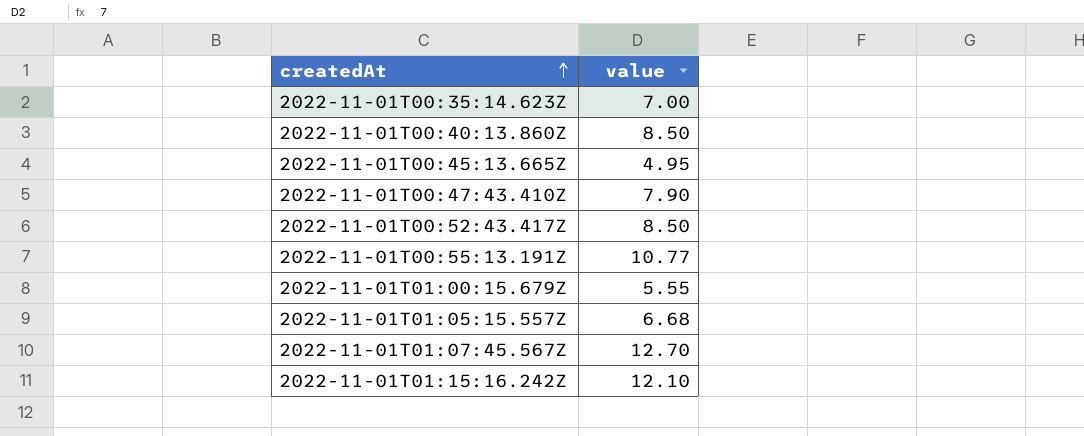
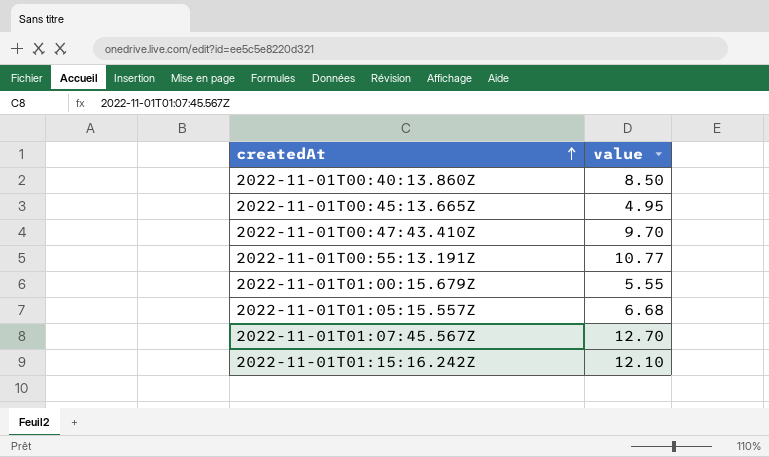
row 2022-11-01T00:35:14.623Z: 7.00 -> none
row 2022-11-01T00:52:43.417Z: 8.50 -> none
2022-11-01T00:47:43.410Z | value: 7.90 -> 9.70

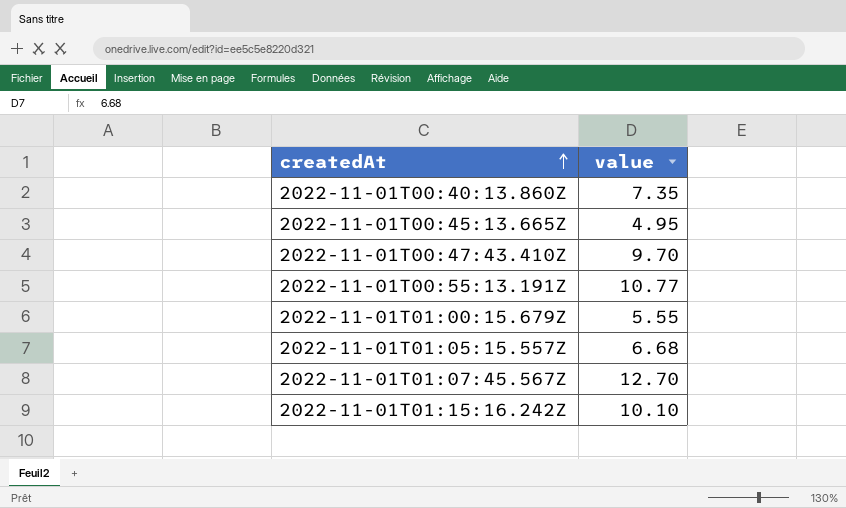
2022-11-01T00:40:13.860Z | value: 8.50 -> 7.35
2022-11-01T01:15:16.242Z | value: 12.10 -> 10.10

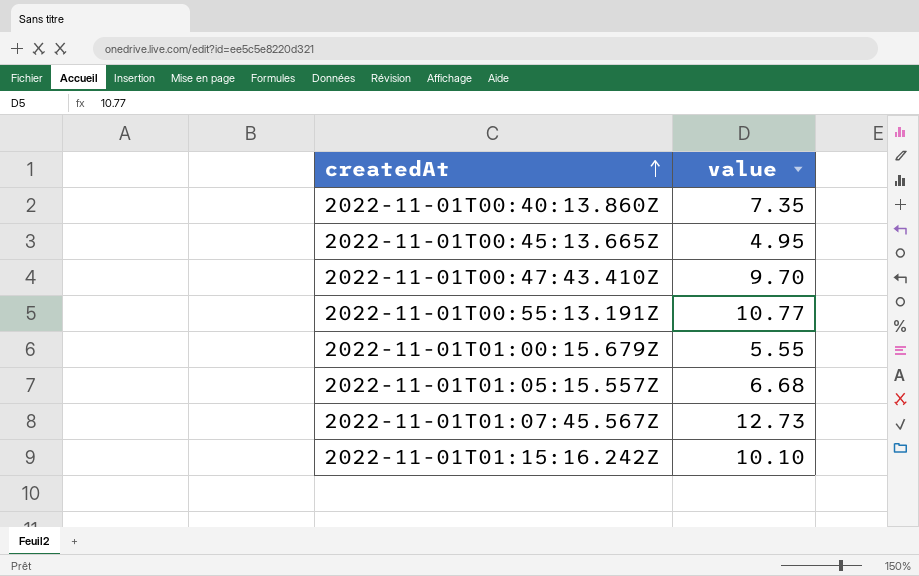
2022-11-01T01:07:45.567Z | value: 12.70 -> 12.73

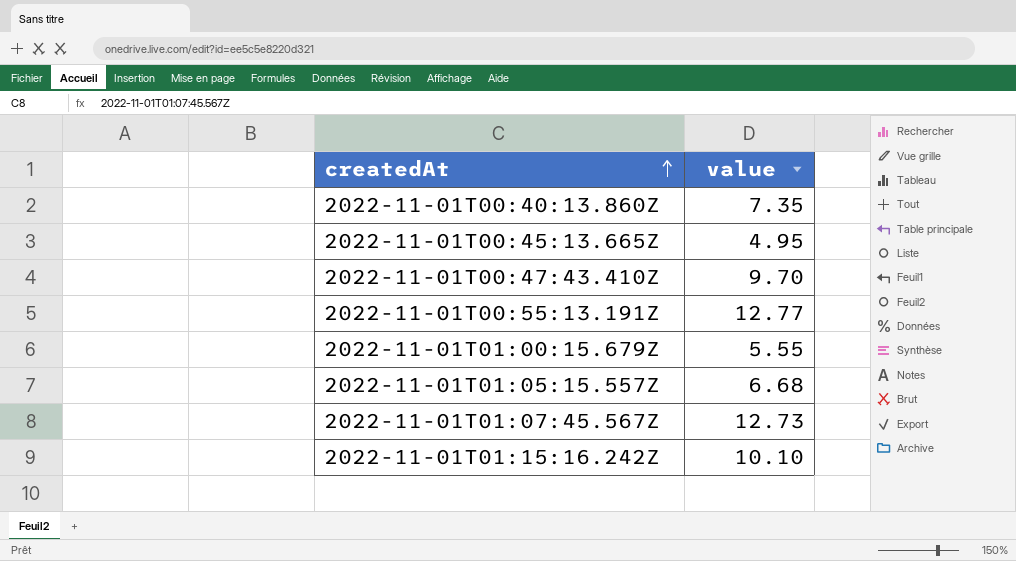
2022-11-01T00:55:13.191Z | value: 10.77 -> 12.77

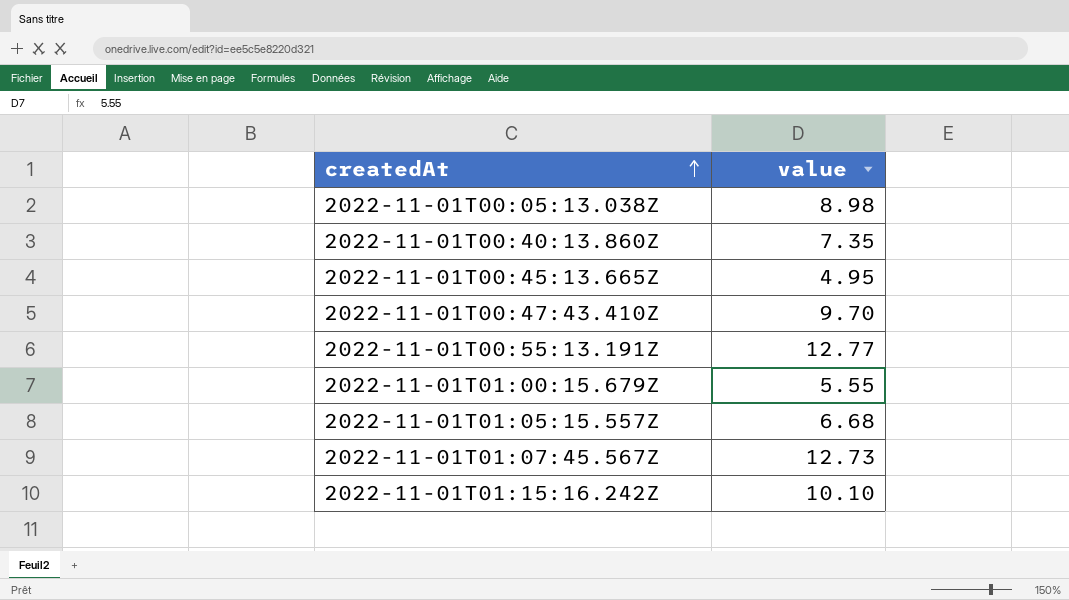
row 2022-11-01T00:05:13.038Z: none -> 8.98

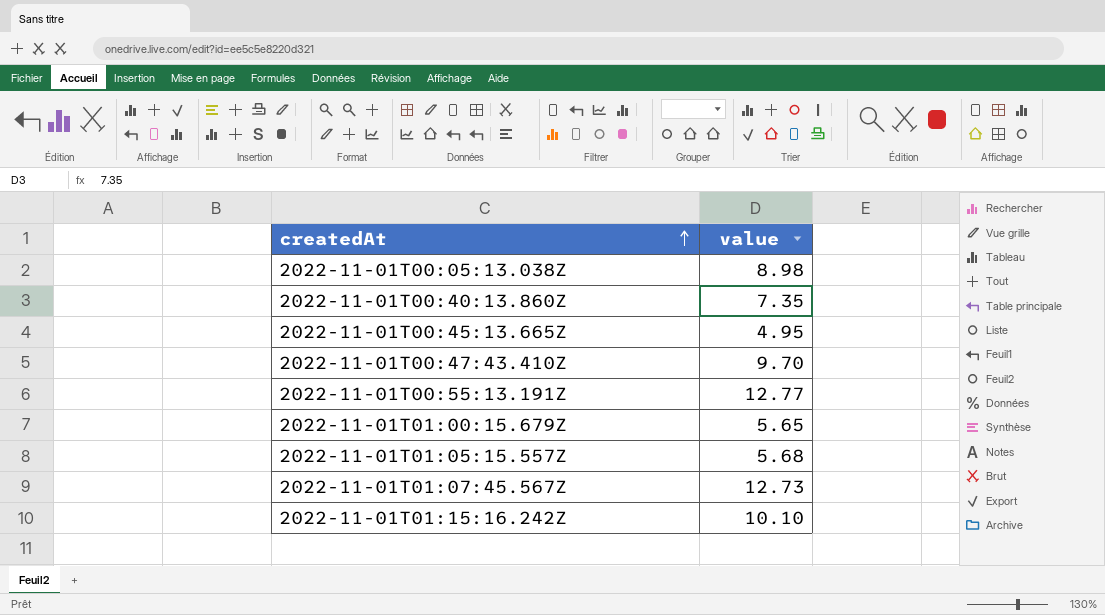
2022-11-01T01:00:15.679Z | value: 5.55 -> 5.65
2022-11-01T01:05:15.557Z | value: 6.68 -> 5.68

